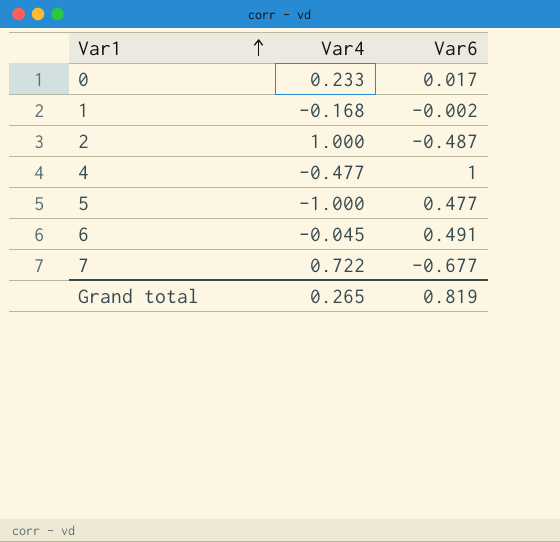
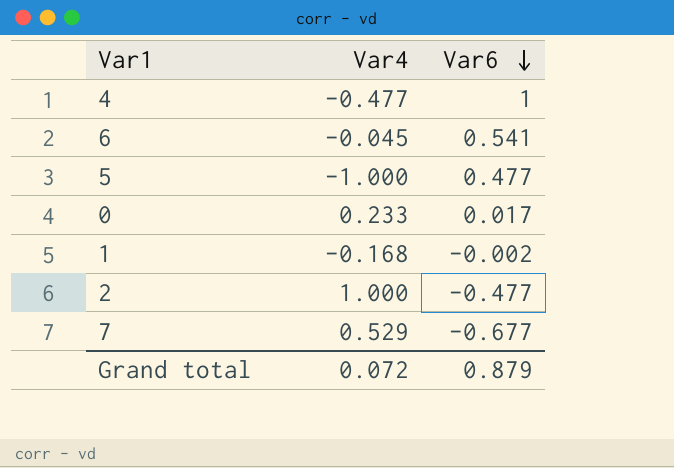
row order: Var1 ascending -> Var6 descending
6 | Var6: 0.491 -> 0.541
2 | Var6: -0.487 -> -0.477
7 | Var4: 0.722 -> 0.529
Grand total | Var4: 0.265 -> 0.072
Grand total | Var6: 0.819 -> 0.879

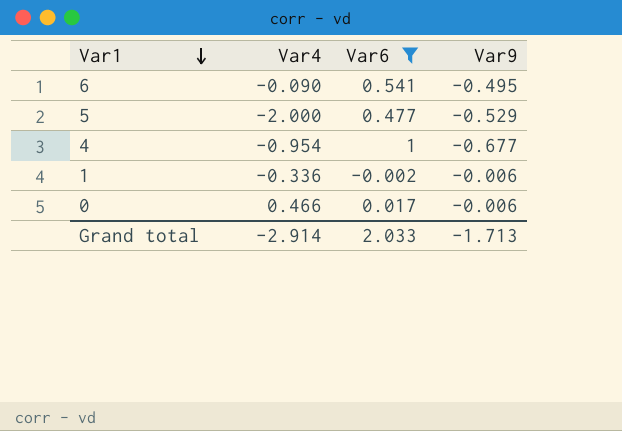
filter: none -> Var6 >= -0.002
row order: Var6 descending -> Var1 descending
column Var9 | position: none -> 4
6 | Var4: -0.045 -> -0.090
5 | Var4: -1.000 -> -2.000
4 | Var4: -0.477 -> -0.954
1 | Var4: -0.168 -> -0.336
0 | Var4: 0.233 -> 0.466
Grand total | Var4: 0.072 -> -2.914
Grand total | Var6: 0.879 -> 2.033

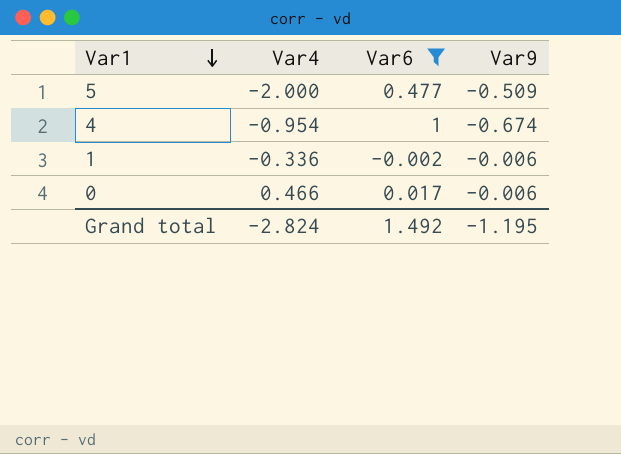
row 6: -0.090 | 0.541 | -0.495 -> none
5 | Var9: -0.529 -> -0.509
4 | Var9: -0.677 -> -0.674
Grand total | Var4: -2.914 -> -2.824
Grand total | Var6: 2.033 -> 1.492
Grand total | Var9: -1.713 -> -1.195

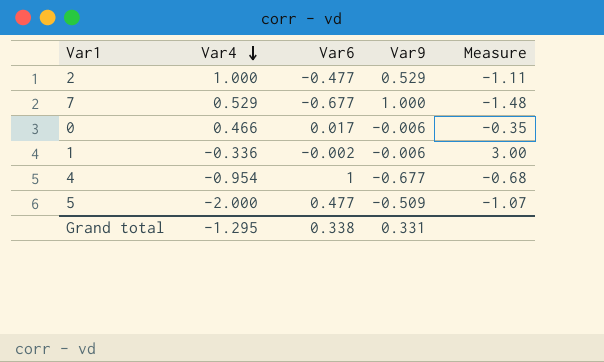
filter: Var6 >= -0.002 -> none
row order: Var1 descending -> Var4 descending
column Measure | formula: none -> [Var9] / [Var6]
4 | Var9: -0.674 -> -0.677
Grand total | Var4: -2.824 -> -1.295
Grand total | Var6: 1.492 -> 0.338
Grand total | Var9: -1.195 -> 0.331

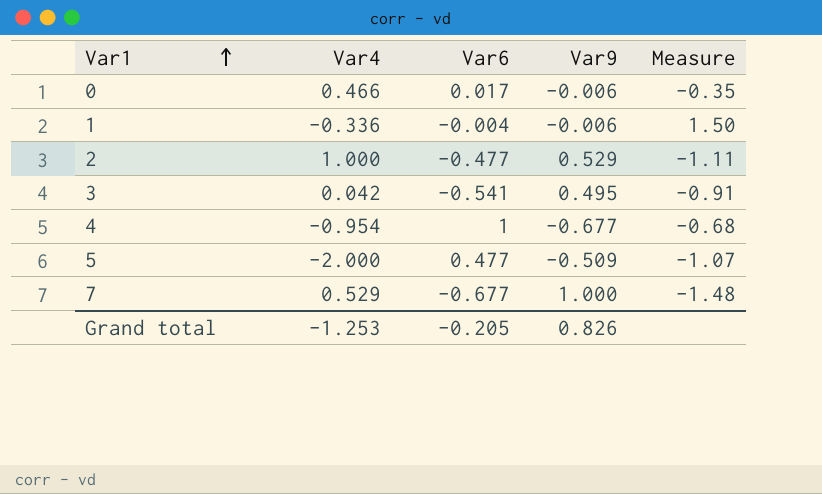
row order: Var4 descending -> Var1 ascending
1 | Var6: -0.002 -> -0.004
1 | Measure: 3.00 -> 1.50
row 3: none -> 0.042 | -0.541 | 0.495 | -0.91
Grand total | Var4: -1.295 -> -1.253
Grand total | Var6: 0.338 -> -0.205
Grand total | Var9: 0.331 -> 0.826

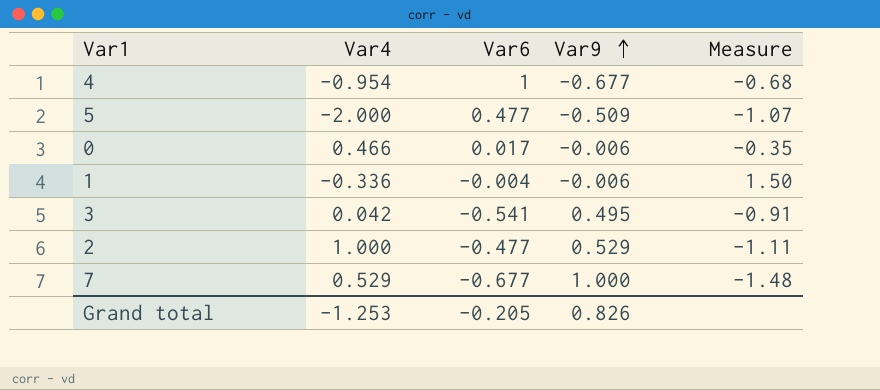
row order: Var1 ascending -> Var9 ascending

